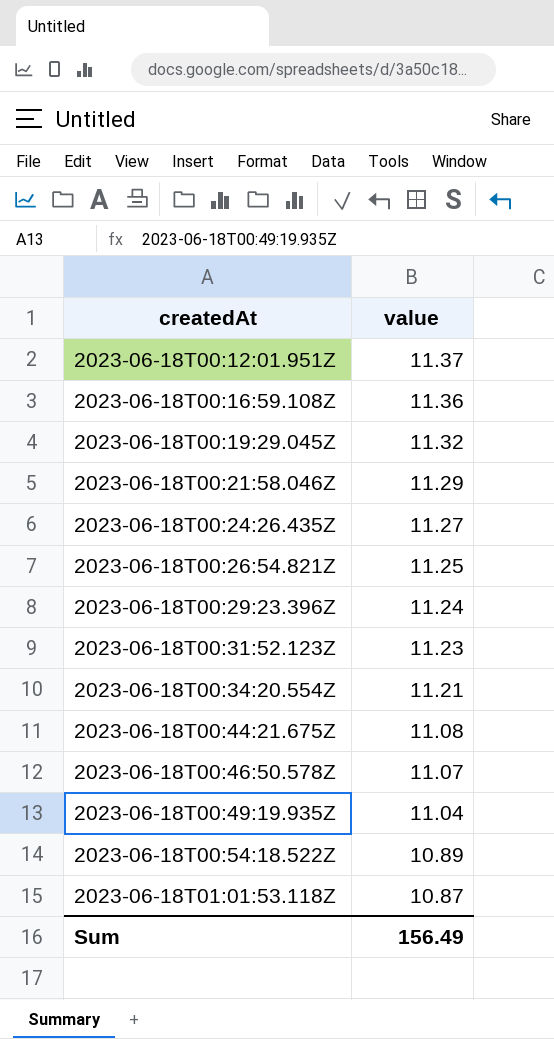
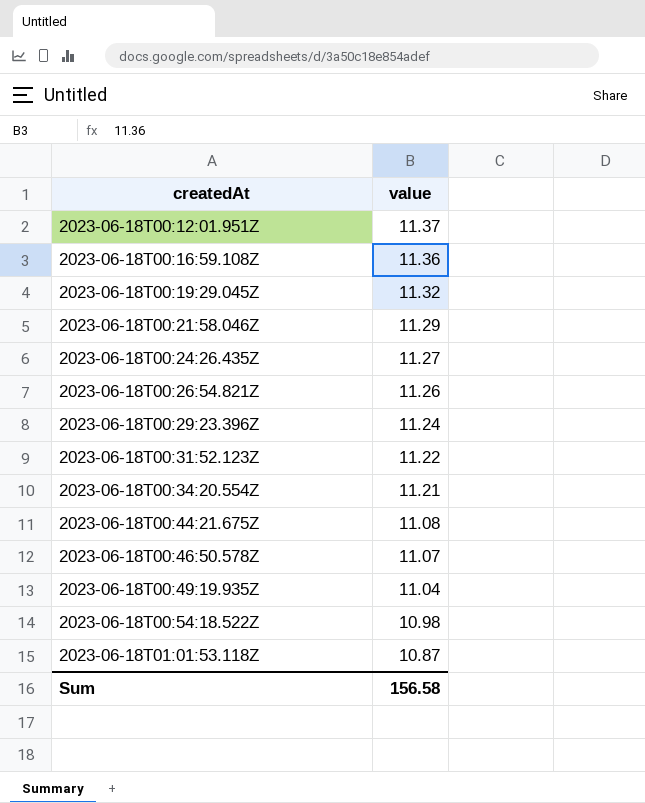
2023-06-18T00:26:54.821Z | value: 11.25 -> 11.26
2023-06-18T00:31:52.123Z | value: 11.23 -> 11.22
2023-06-18T00:54:18.522Z | value: 10.89 -> 10.98
Sum | value: 156.49 -> 156.58

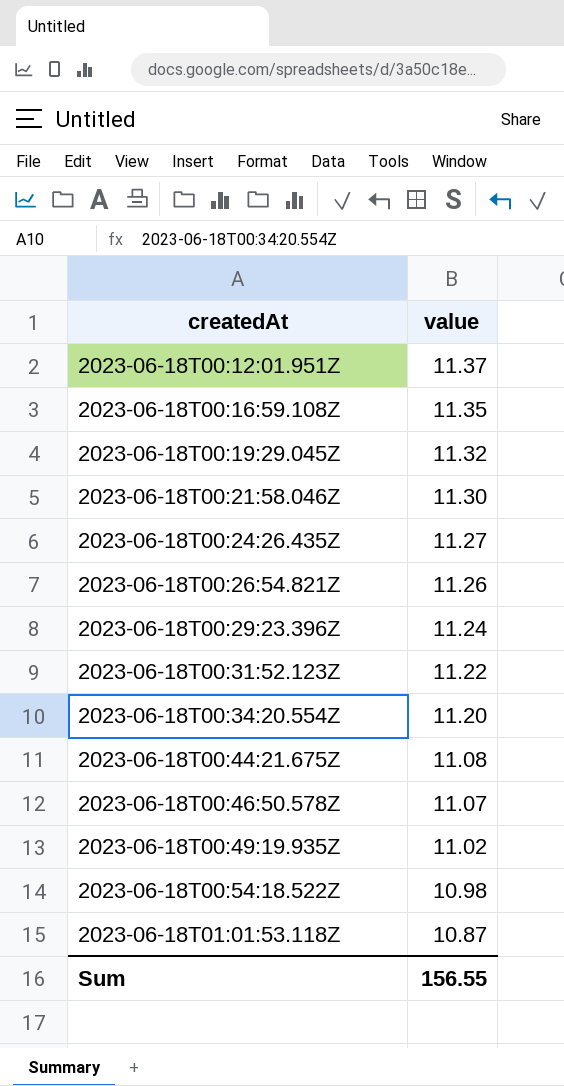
2023-06-18T00:16:59.108Z | value: 11.36 -> 11.35
2023-06-18T00:21:58.046Z | value: 11.29 -> 11.30
2023-06-18T00:34:20.554Z | value: 11.21 -> 11.20
2023-06-18T00:49:19.935Z | value: 11.04 -> 11.02
Sum | value: 156.58 -> 156.55

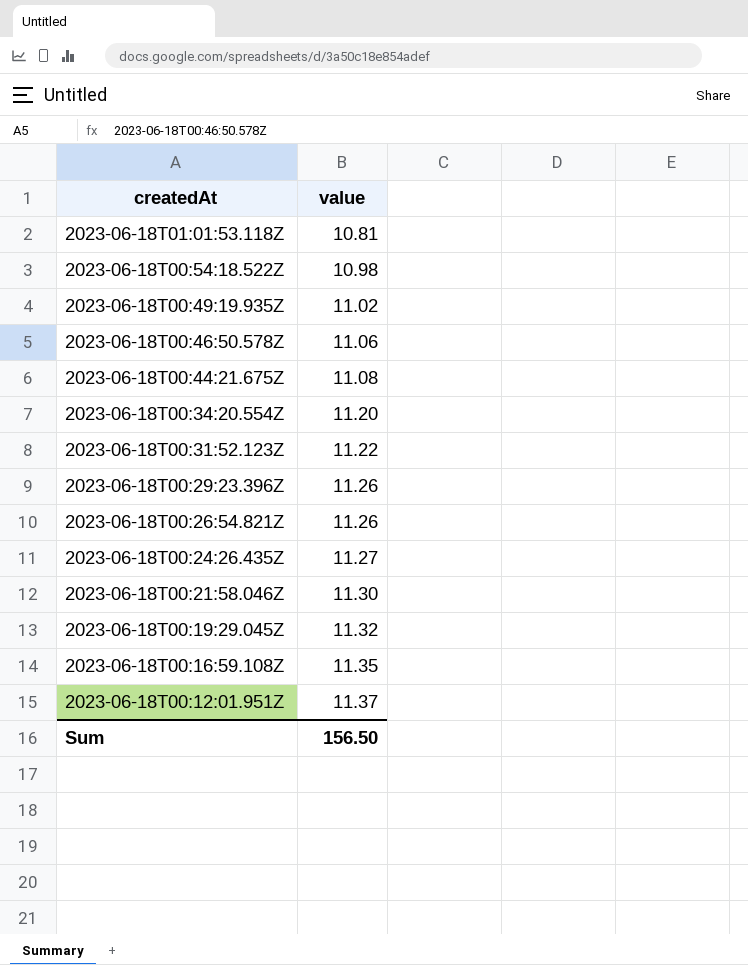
row order: createdAt ascending -> createdAt descending
2023-06-18T01:01:53.118Z | value: 10.87 -> 10.81
2023-06-18T00:46:50.578Z | value: 11.07 -> 11.06
2023-06-18T00:29:23.396Z | value: 11.24 -> 11.26
Sum | value: 156.55 -> 156.50

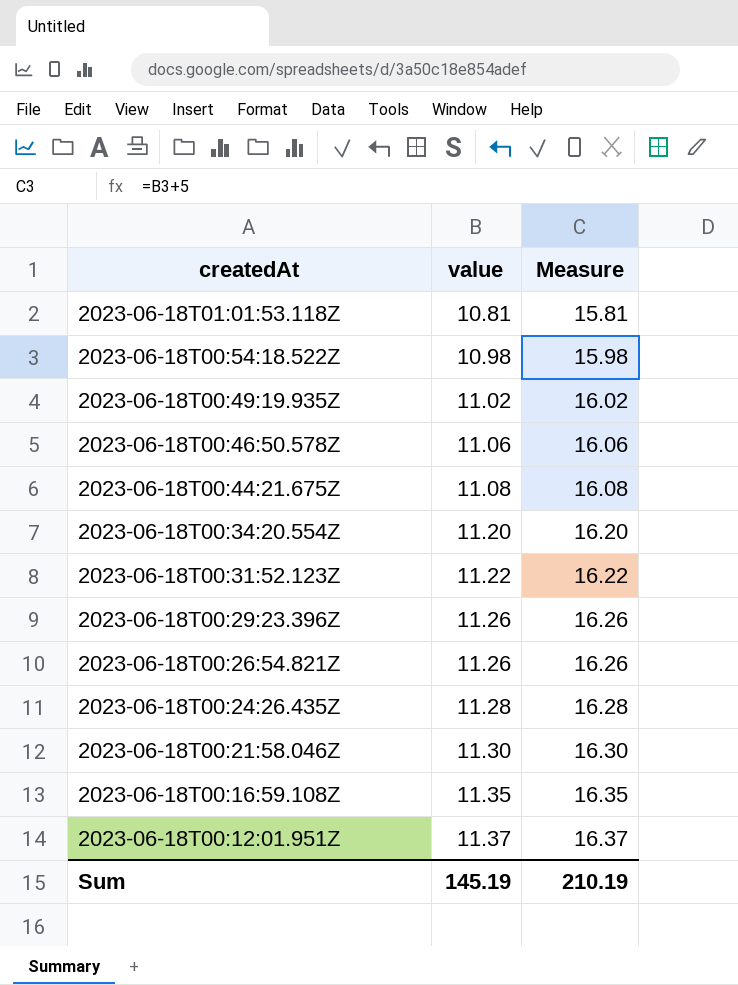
column Measure | formula: none -> [value] + 5
row 2023-06-18T00:19:29.045Z: 11.32 -> none
2023-06-18T00:24:26.435Z | value: 11.27 -> 11.28
Sum | value: 156.50 -> 145.19

